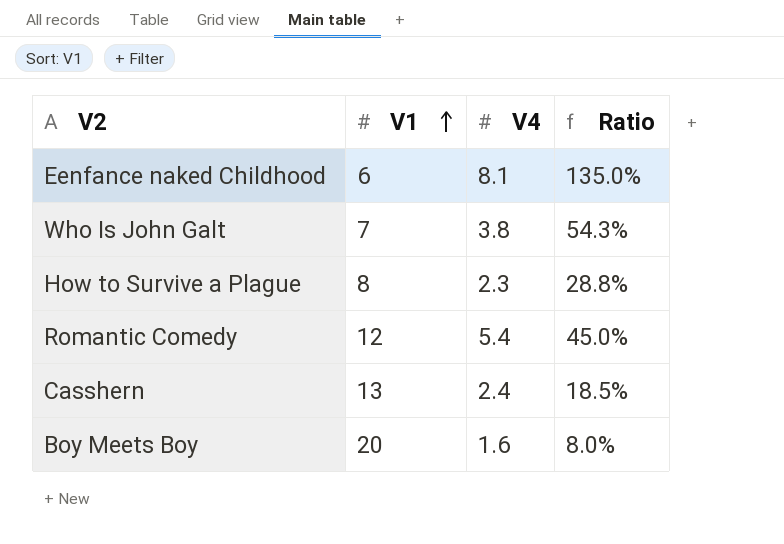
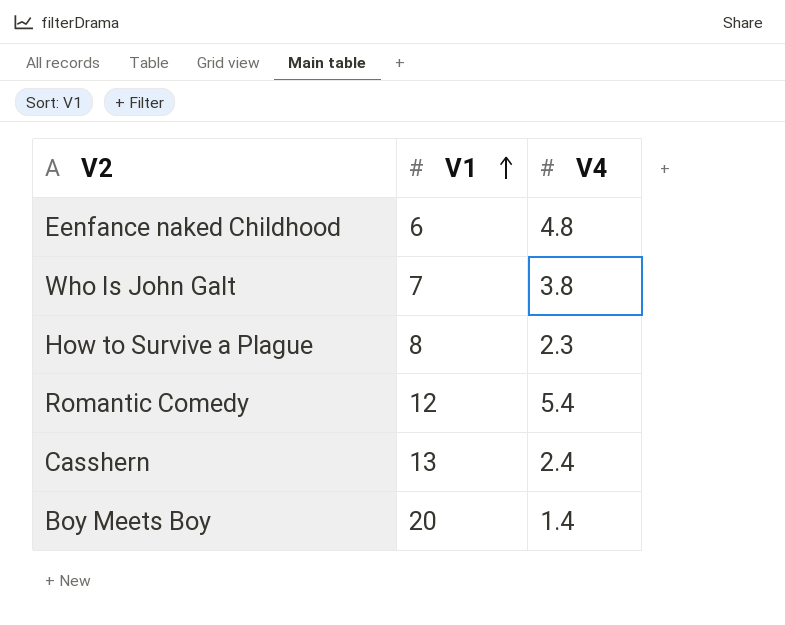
column Ratio | formula: [V4] / [V1] -> none
Eenfance naked Childhood | V4: 8.1 -> 4.8
Boy Meets Boy | V4: 1.6 -> 1.4

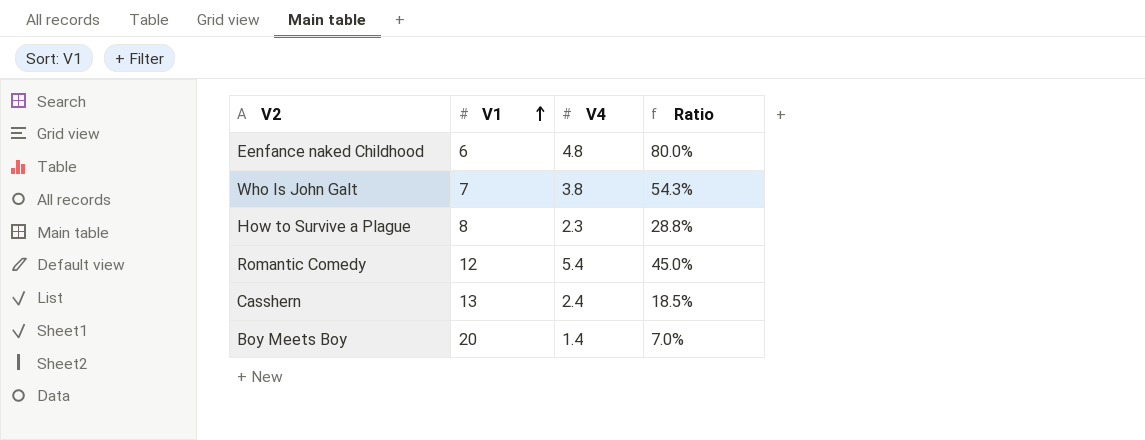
column Ratio | formula: none -> [V4] / [V1]

